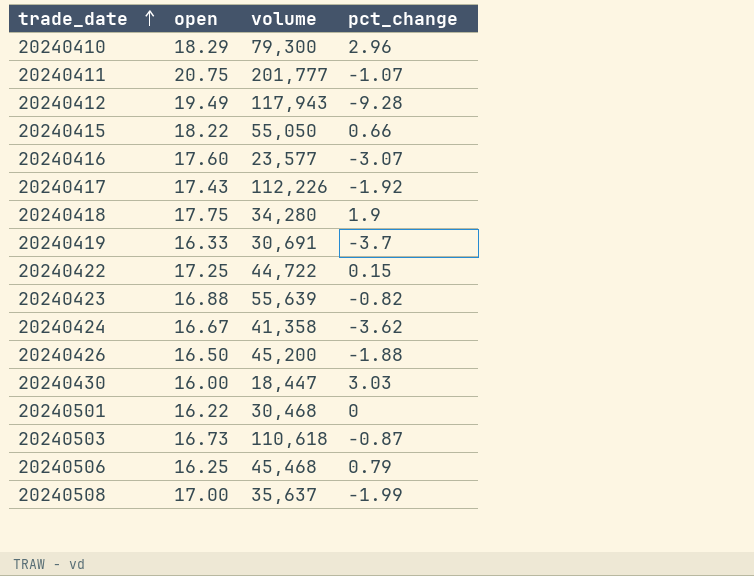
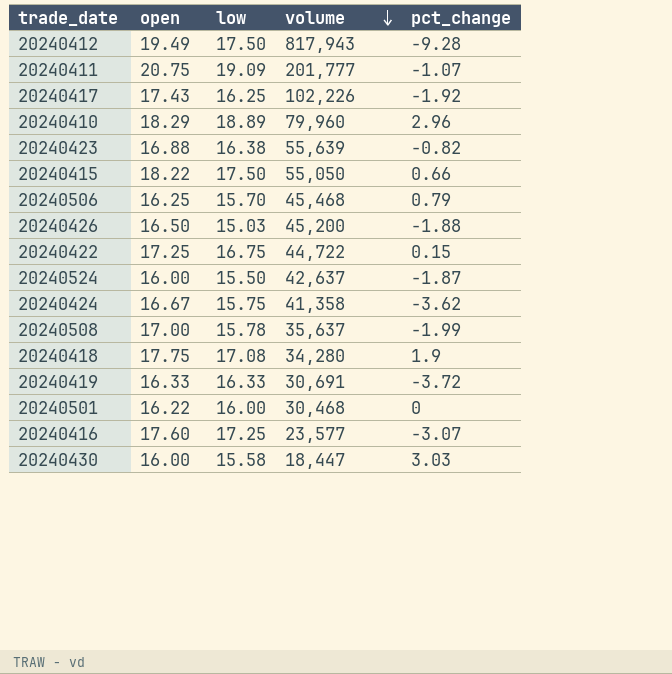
row order: trade_date ascending -> volume descending
column low | position: none -> 3
row 20240503: 16.73 | 110,618 | -0.87 -> none
20240412 | volume: 117,943 -> 817,943
20240417 | volume: 112,226 -> 102,226
20240410 | volume: 79,300 -> 79,960
row 20240524: none -> 16.00 | 15.50 | 42,637 | -1.87
20240419 | pct_change: -3.7 -> -3.72

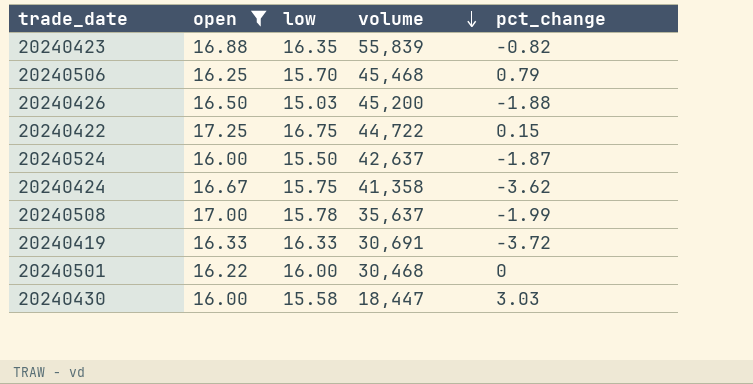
filter: none -> open <= 17.25
20240423 | low: 16.38 -> 16.35
20240423 | volume: 55,639 -> 55,839

